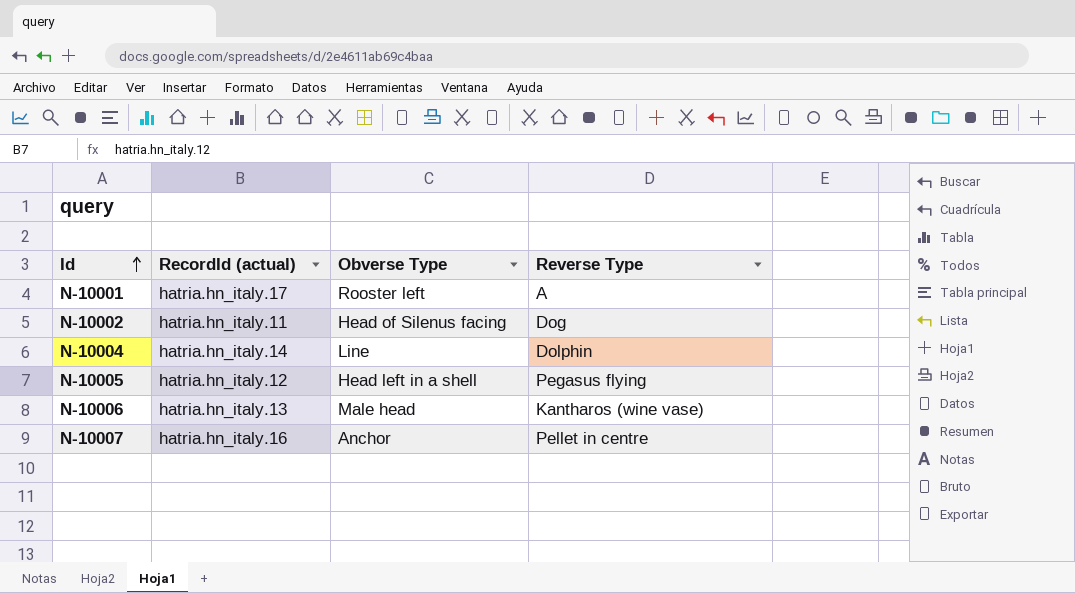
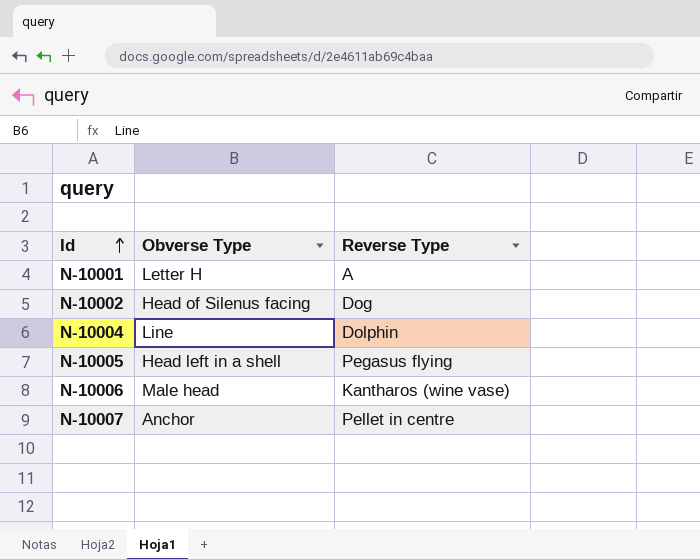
column RecordId (actual) | position: 2 -> none
N-10001 | Obverse Type: Rooster left -> Letter H

